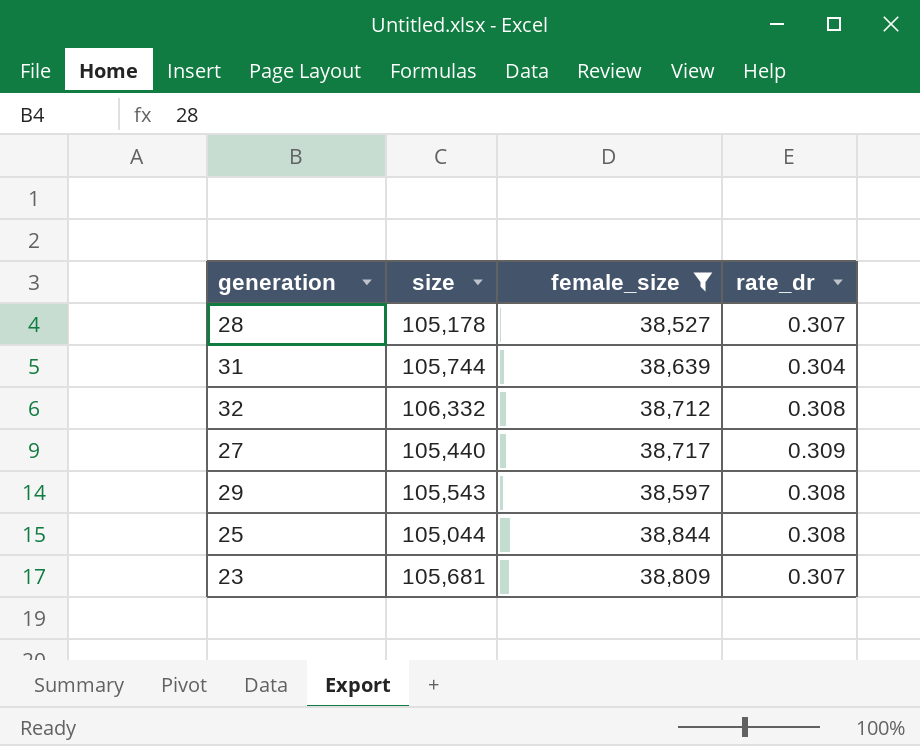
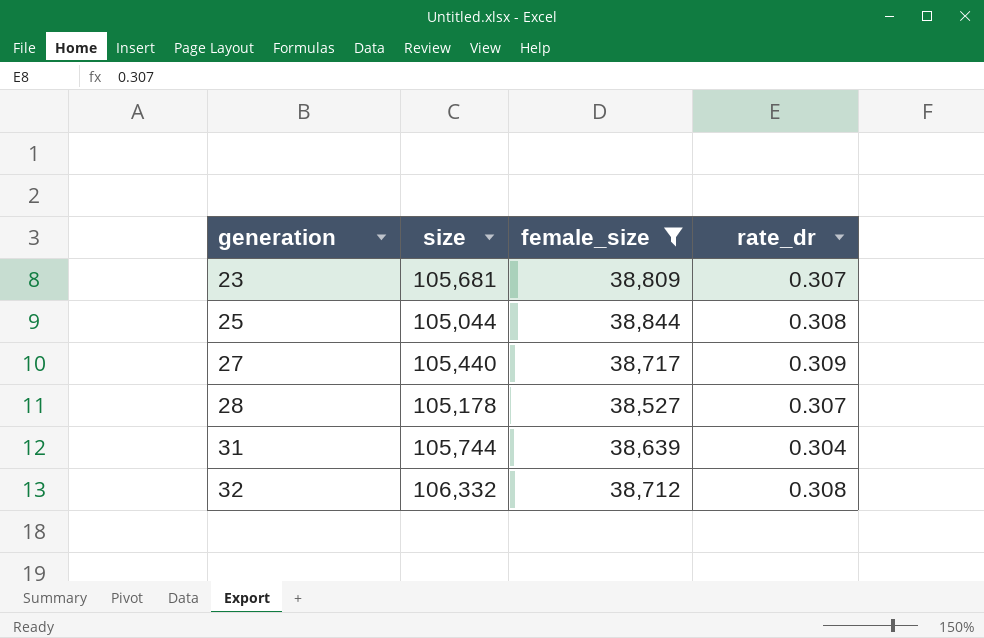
row order: none -> generation ascending
row 29: 105,543 | 38,597 | 0.308 -> none

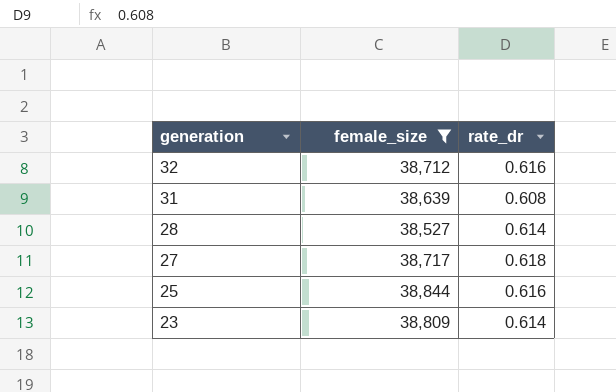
row order: generation ascending -> generation descending
column size | position: 2 -> none
32 | rate_dr: 0.308 -> 0.616
31 | rate_dr: 0.304 -> 0.608
28 | rate_dr: 0.307 -> 0.614
27 | rate_dr: 0.309 -> 0.618
25 | rate_dr: 0.308 -> 0.616
23 | rate_dr: 0.307 -> 0.614

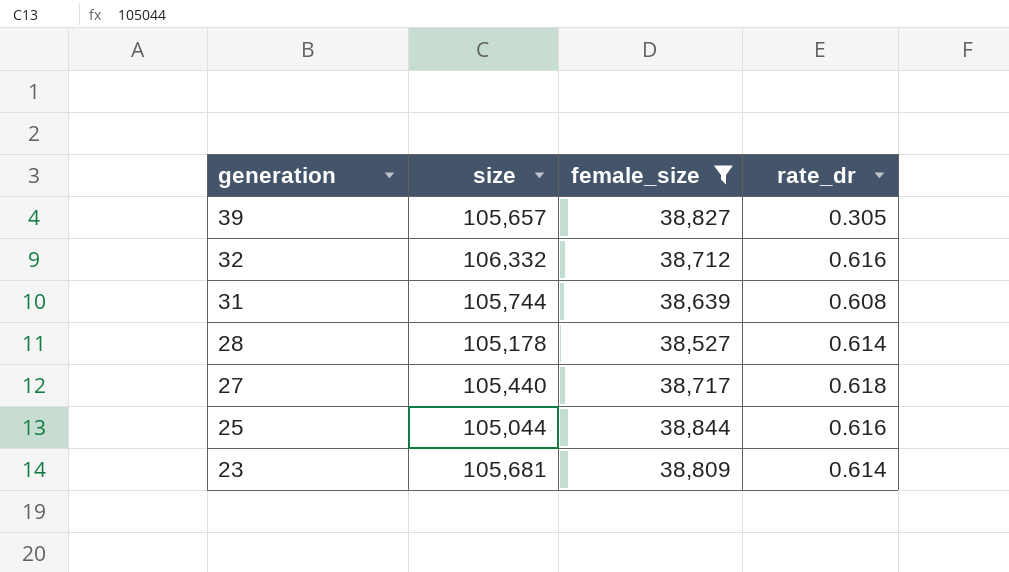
column size | position: none -> 2
row 39: none -> 105,657 | 38,827 | 0.305

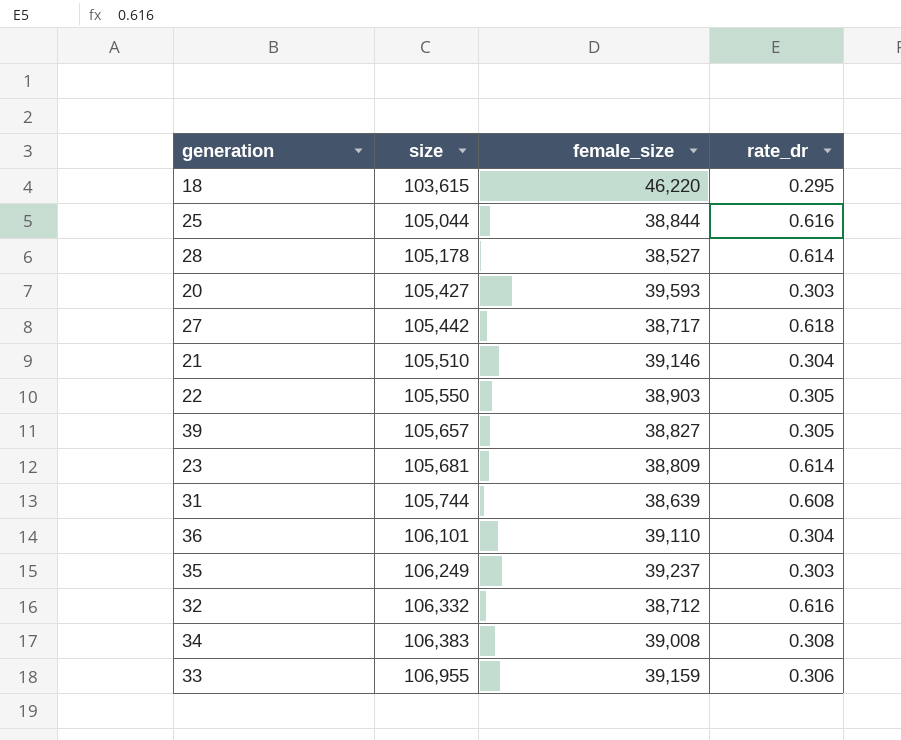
filter: female_size <= 38,844 -> none
row order: generation descending -> size ascending
27 | size: 105,440 -> 105,442

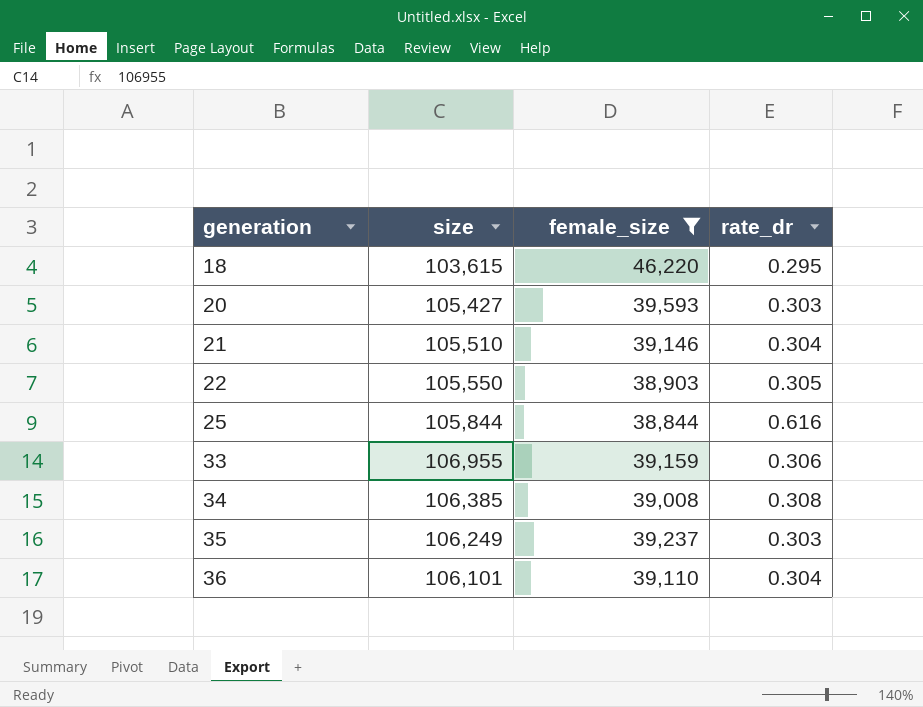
filter: none -> female_size >= 38,844
row order: size ascending -> generation ascending
25 | size: 105,044 -> 105,844
34 | size: 106,383 -> 106,385

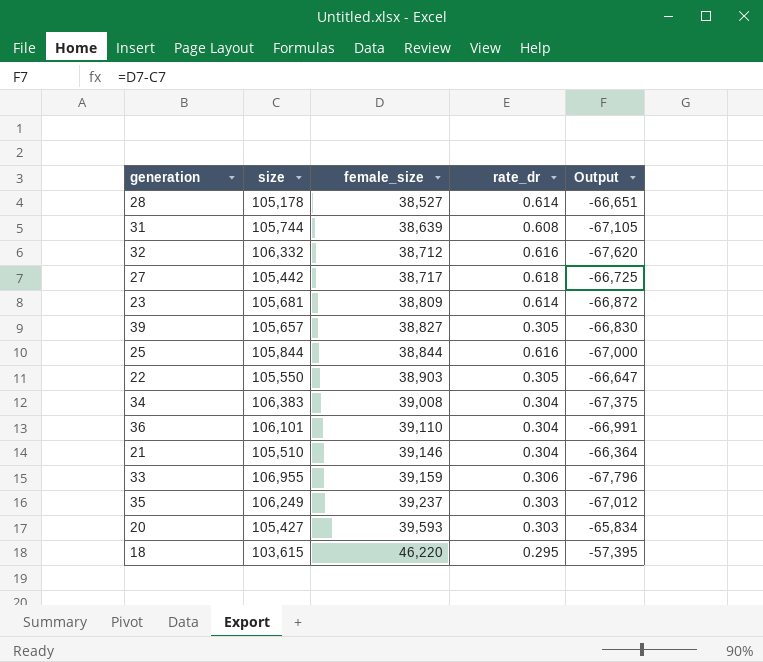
filter: female_size >= 38,844 -> none
row order: generation ascending -> female_size ascending
column Output | formula: none -> [female_size] - [size]
34 | size: 106,385 -> 106,383
34 | rate_dr: 0.308 -> 0.304

